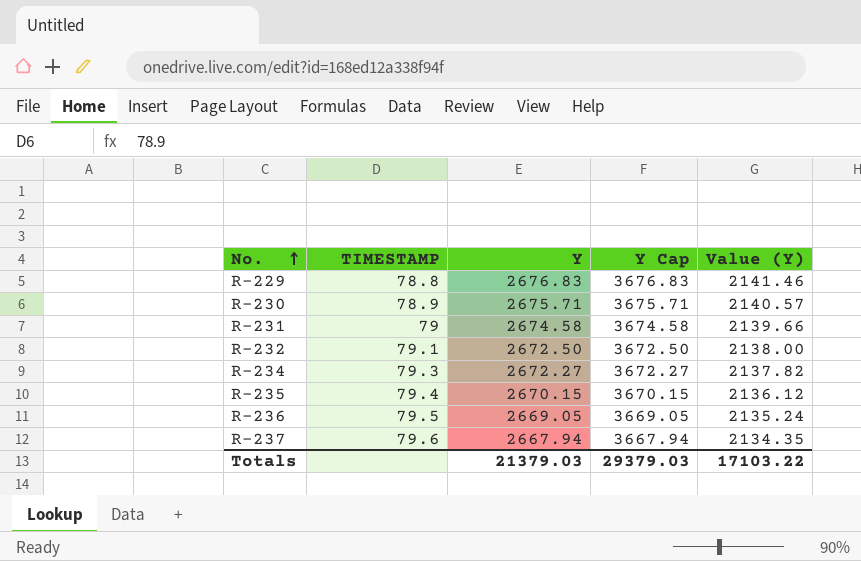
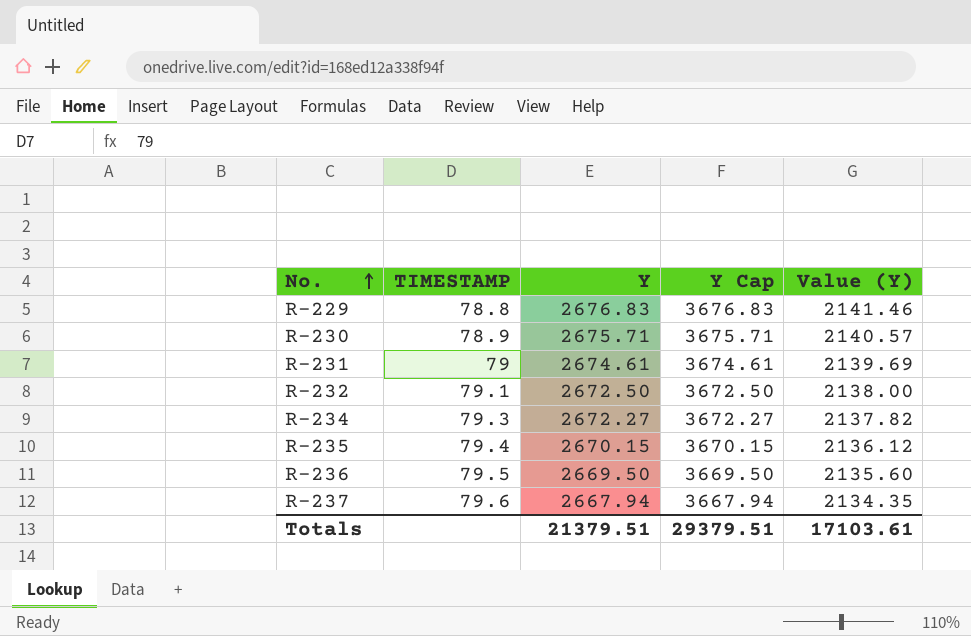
R-231 | Y: 2674.58 -> 2674.61
R-231 | Y Cap: 3674.58 -> 3674.61
R-231 | Value (Y): 2139.66 -> 2139.69
R-236 | Y: 2669.05 -> 2669.50
R-236 | Y Cap: 3669.05 -> 3669.50
R-236 | Value (Y): 2135.24 -> 2135.60
Totals | Y: 21379.03 -> 21379.51
Totals | Y Cap: 29379.03 -> 29379.51
Totals | Value (Y): 17103.22 -> 17103.61

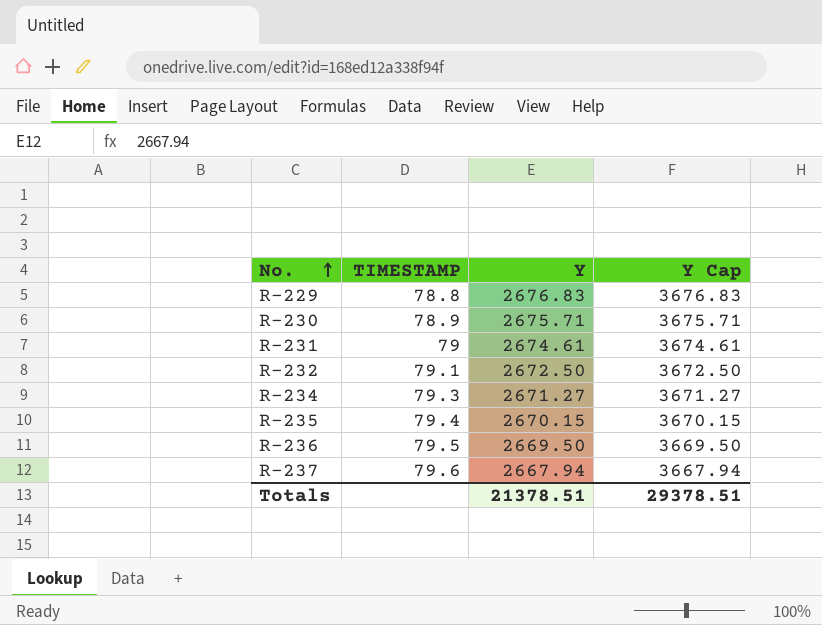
column Value (Y) | formula: [Y] * 0.8 -> none
R-234 | Y: 2672.27 -> 2671.27
R-234 | Y Cap: 3672.27 -> 3671.27
Totals | Y: 21379.51 -> 21378.51
Totals | Y Cap: 29379.51 -> 29378.51

